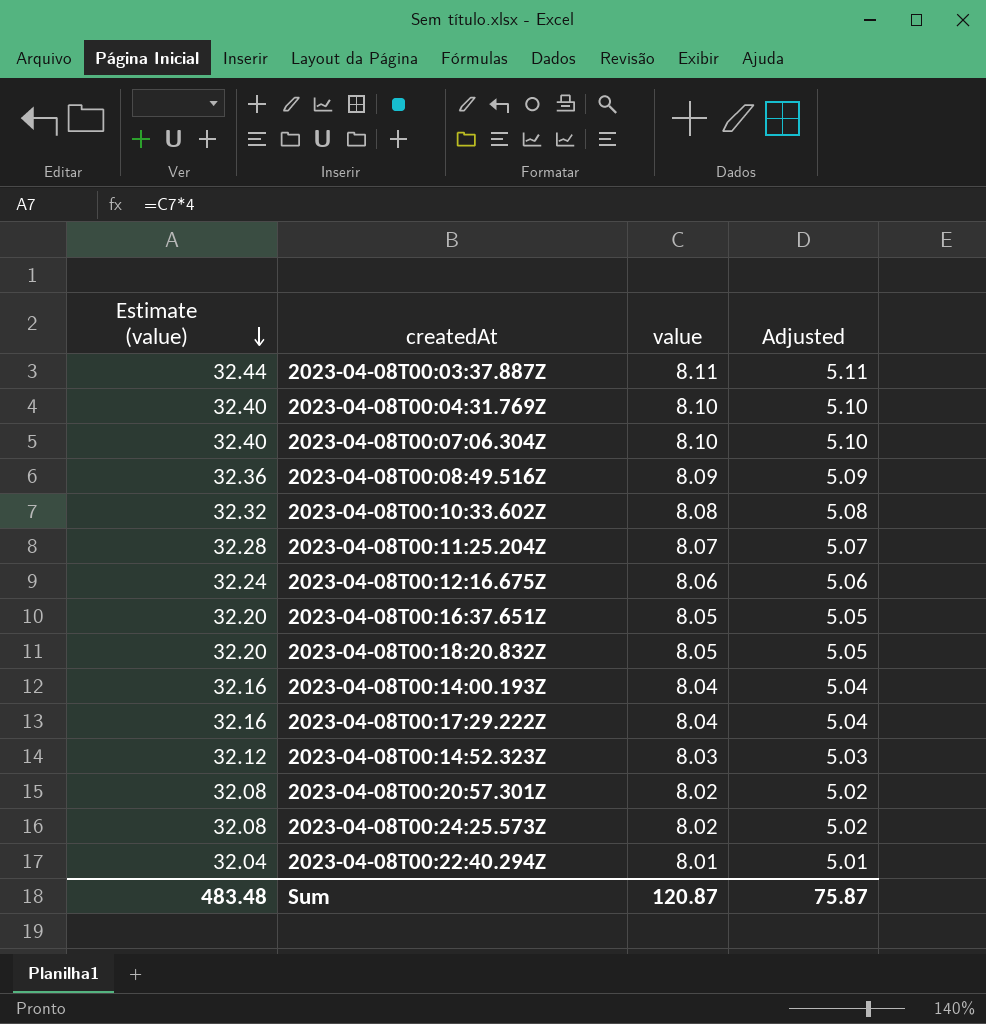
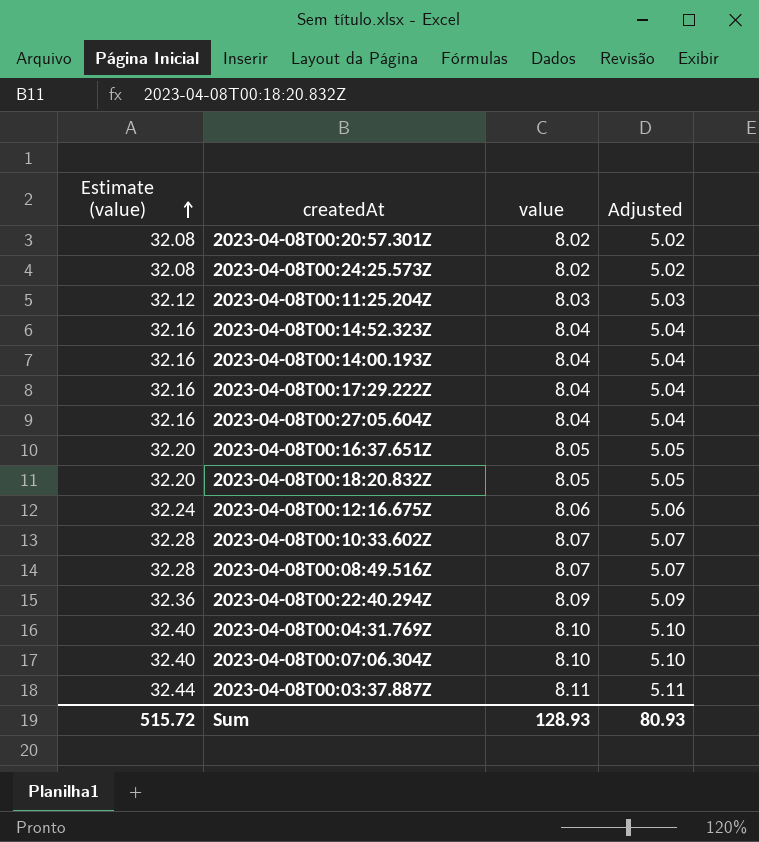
row order: Estimate (value) descending -> Estimate (value) ascending
2023-04-08T00:11:25.204Z | Estimate (value): 32.28 -> 32.12
2023-04-08T00:11:25.204Z | value: 8.07 -> 8.03
2023-04-08T00:11:25.204Z | Adjusted: 5.07 -> 5.03
2023-04-08T00:14:52.323Z | Estimate (value): 32.12 -> 32.16
2023-04-08T00:14:52.323Z | value: 8.03 -> 8.04
2023-04-08T00:14:52.323Z | Adjusted: 5.03 -> 5.04
row 2023-04-08T00:27:05.604Z: none -> 32.16 | 8.04 | 5.04
2023-04-08T00:10:33.602Z | Estimate (value): 32.32 -> 32.28
2023-04-08T00:10:33.602Z | value: 8.08 -> 8.07
2023-04-08T00:10:33.602Z | Adjusted: 5.08 -> 5.07
2023-04-08T00:08:49.516Z | Estimate (value): 32.36 -> 32.28
2023-04-08T00:08:49.516Z | value: 8.09 -> 8.07
2023-04-08T00:08:49.516Z | Adjusted: 5.09 -> 5.07
2023-04-08T00:22:40.294Z | Estimate (value): 32.04 -> 32.36
2023-04-08T00:22:40.294Z | value: 8.01 -> 8.09
2023-04-08T00:22:40.294Z | Adjusted: 5.01 -> 5.09
Sum | Estimate (value): 483.48 -> 515.72
Sum | value: 120.87 -> 128.93
Sum | Adjusted: 75.87 -> 80.93

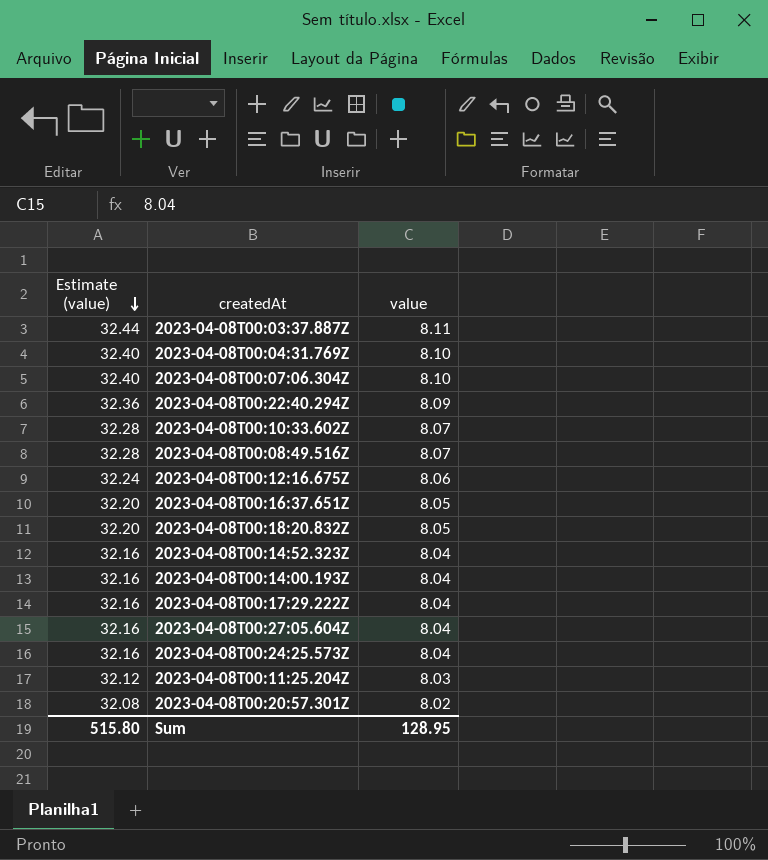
row order: Estimate (value) ascending -> Estimate (value) descending
column Adjusted | formula: [value] - 3 -> none
2023-04-08T00:24:25.573Z | Estimate (value): 32.08 -> 32.16
2023-04-08T00:24:25.573Z | value: 8.02 -> 8.04
Sum | Estimate (value): 515.72 -> 515.80
Sum | value: 128.93 -> 128.95

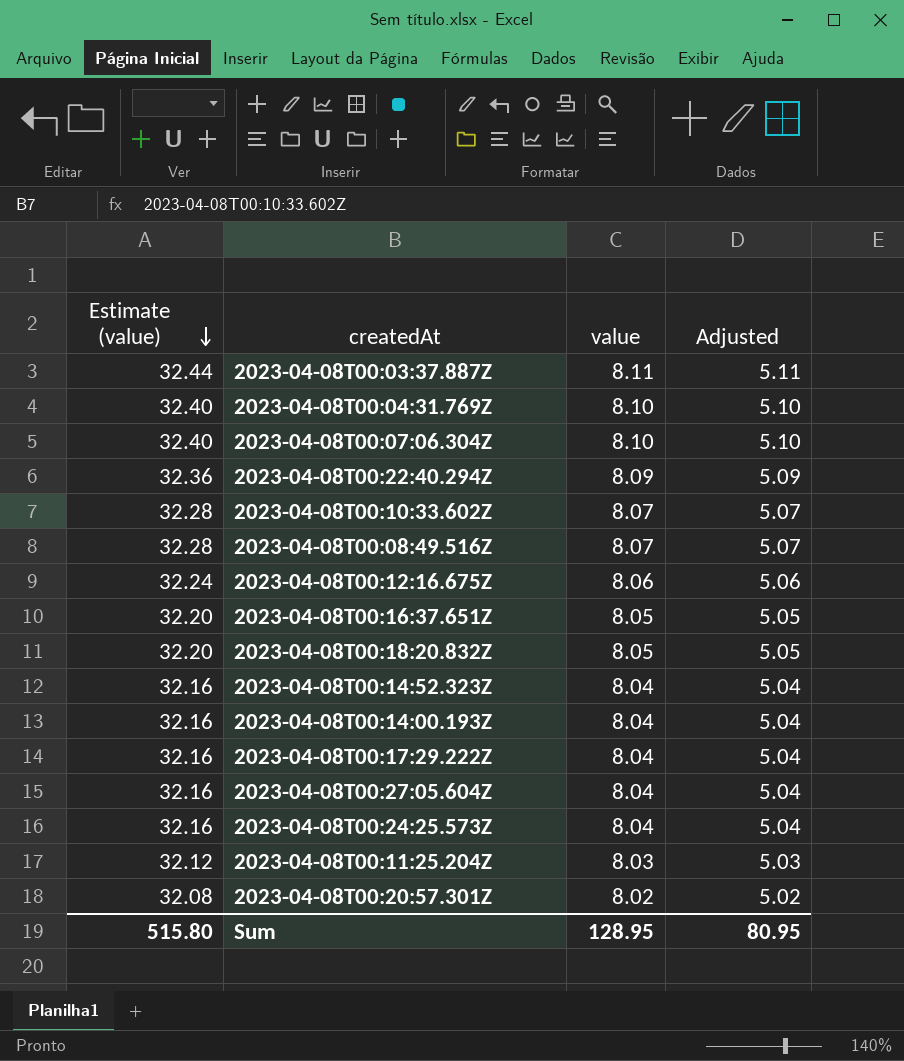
column Adjusted | formula: none -> [value] - 3

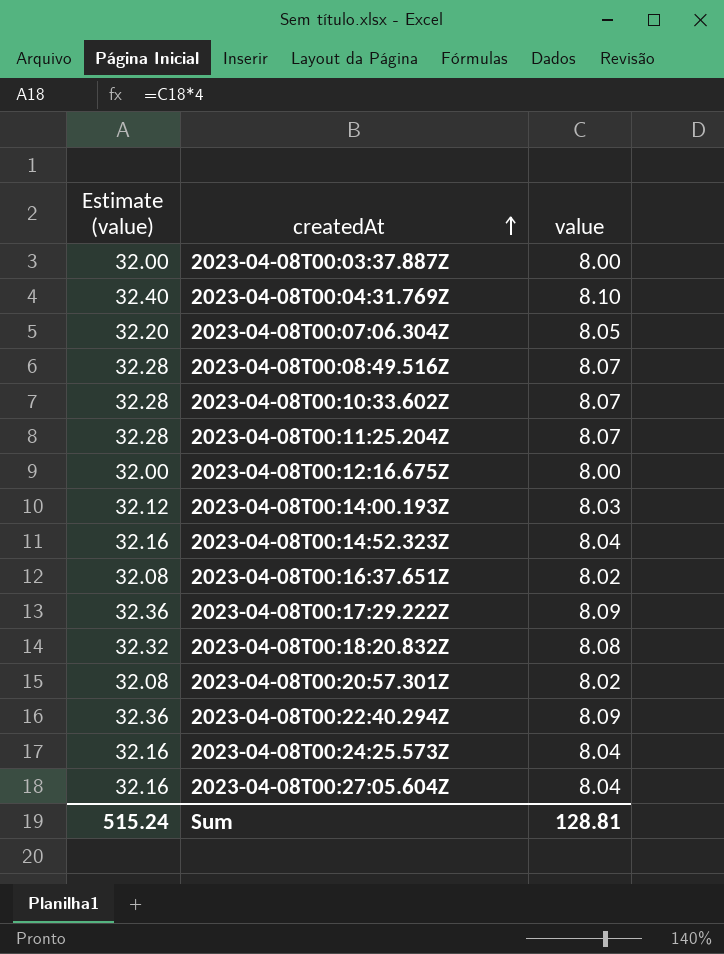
row order: Estimate (value) descending -> createdAt ascending
column Adjusted | formula: [value] - 3 -> none
2023-04-08T00:03:37.887Z | Estimate (value): 32.44 -> 32.00
2023-04-08T00:03:37.887Z | value: 8.11 -> 8.00
2023-04-08T00:07:06.304Z | Estimate (value): 32.40 -> 32.20
2023-04-08T00:07:06.304Z | value: 8.10 -> 8.05
2023-04-08T00:11:25.204Z | Estimate (value): 32.12 -> 32.28
2023-04-08T00:11:25.204Z | value: 8.03 -> 8.07
2023-04-08T00:12:16.675Z | Estimate (value): 32.24 -> 32.00
2023-04-08T00:12:16.675Z | value: 8.06 -> 8.00
2023-04-08T00:14:00.193Z | Estimate (value): 32.16 -> 32.12
2023-04-08T00:14:00.193Z | value: 8.04 -> 8.03
2023-04-08T00:16:37.651Z | Estimate (value): 32.20 -> 32.08
2023-04-08T00:16:37.651Z | value: 8.05 -> 8.02
2023-04-08T00:17:29.222Z | Estimate (value): 32.16 -> 32.36
2023-04-08T00:17:29.222Z | value: 8.04 -> 8.09
2023-04-08T00:18:20.832Z | Estimate (value): 32.20 -> 32.32
2023-04-08T00:18:20.832Z | value: 8.05 -> 8.08
Sum | Estimate (value): 515.80 -> 515.24
Sum | value: 128.95 -> 128.81

